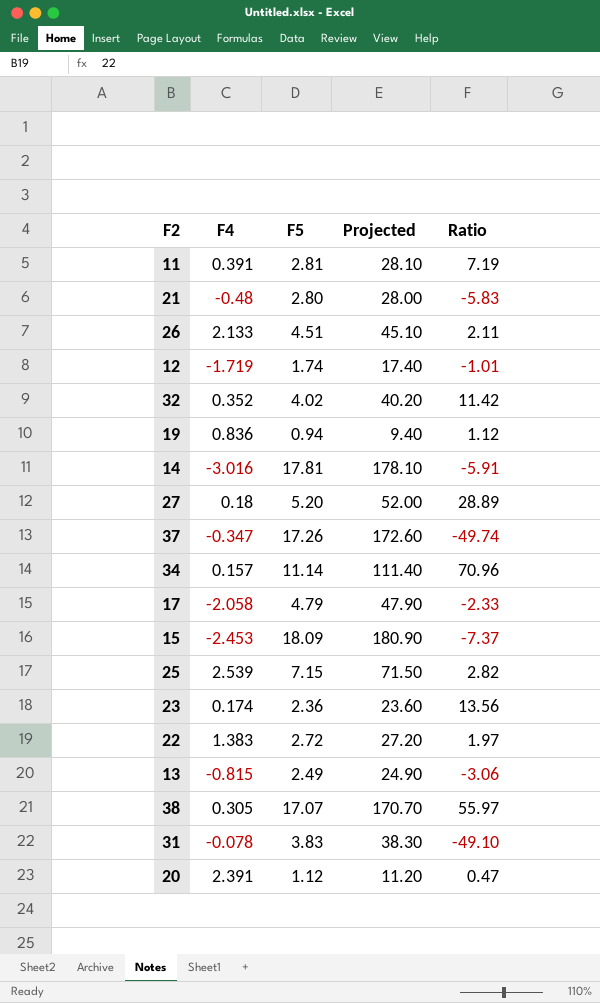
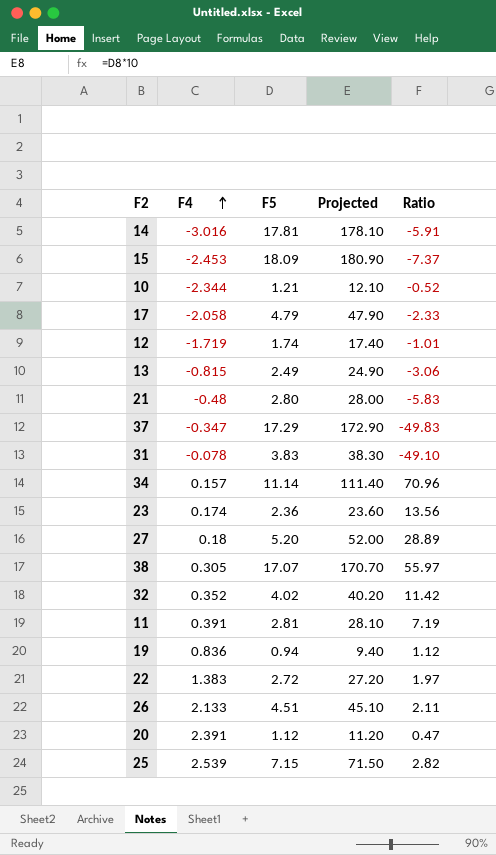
row order: none -> F4 ascending
row 10: none -> -2.344 | 1.21 | 12.10 | -0.52
37 | F5: 17.26 -> 17.29
37 | Projected: 172.60 -> 172.90
37 | Ratio: -49.74 -> -49.83

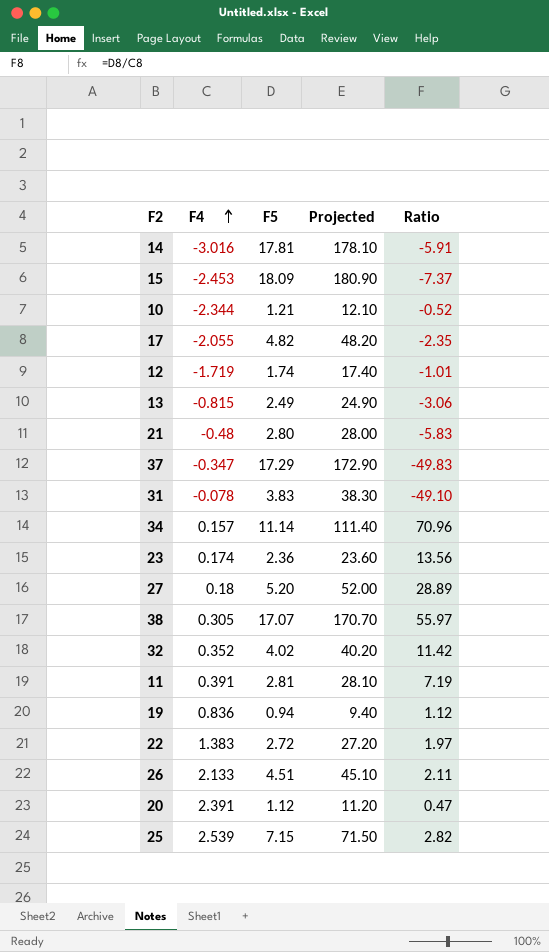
17 | F4: -2.058 -> -2.055
17 | F5: 4.79 -> 4.82
17 | Projected: 47.90 -> 48.20
17 | Ratio: -2.33 -> -2.35

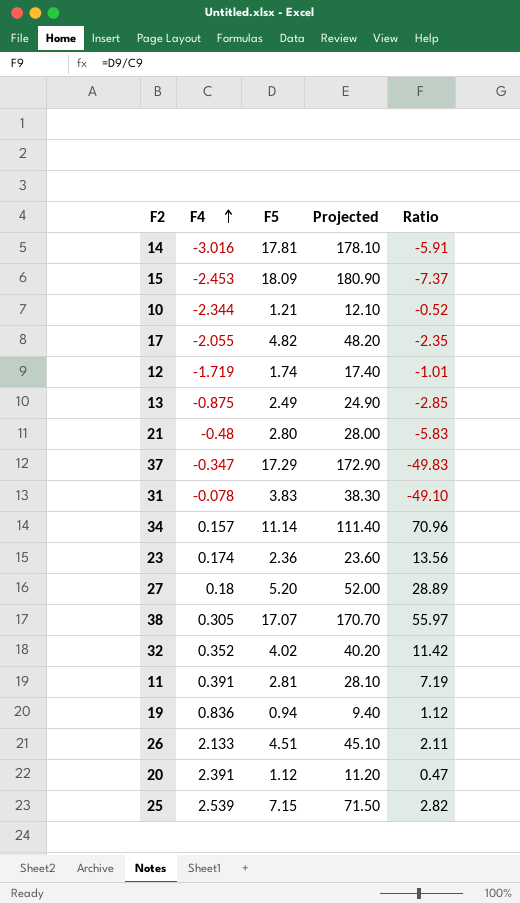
row 22: 1.383 | 2.72 | 27.20 | 1.97 -> none
13 | F4: -0.815 -> -0.875
13 | Ratio: -3.06 -> -2.85

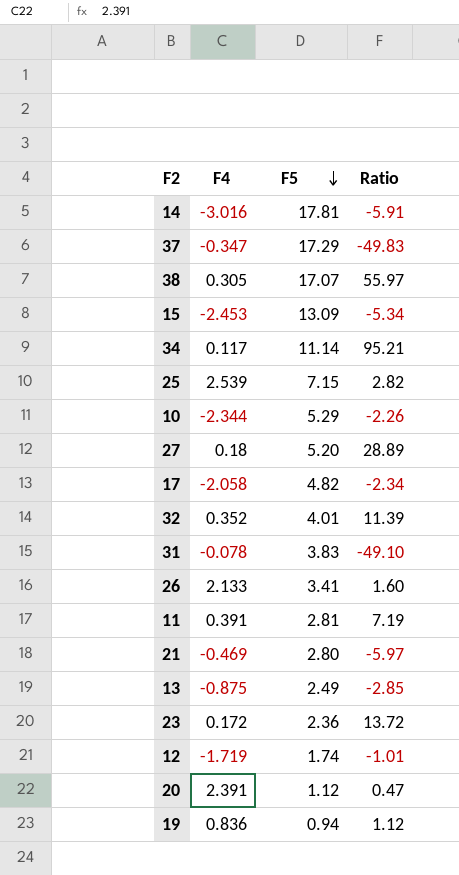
row order: F4 ascending -> F5 descending
column Projected | formula: [F5] * 10 -> none
15 | F5: 18.09 -> 13.09
15 | Ratio: -7.37 -> -5.34
34 | F4: 0.157 -> 0.117
34 | Ratio: 70.96 -> 95.21
10 | F5: 1.21 -> 5.29
10 | Ratio: -0.52 -> -2.26
17 | F4: -2.055 -> -2.058
17 | Ratio: -2.35 -> -2.34
32 | F5: 4.02 -> 4.01
32 | Ratio: 11.42 -> 11.39
26 | F5: 4.51 -> 3.41
26 | Ratio: 2.11 -> 1.60
21 | F4: -0.48 -> -0.469
21 | Ratio: -5.83 -> -5.97
23 | F4: 0.174 -> 0.172
23 | Ratio: 13.56 -> 13.72

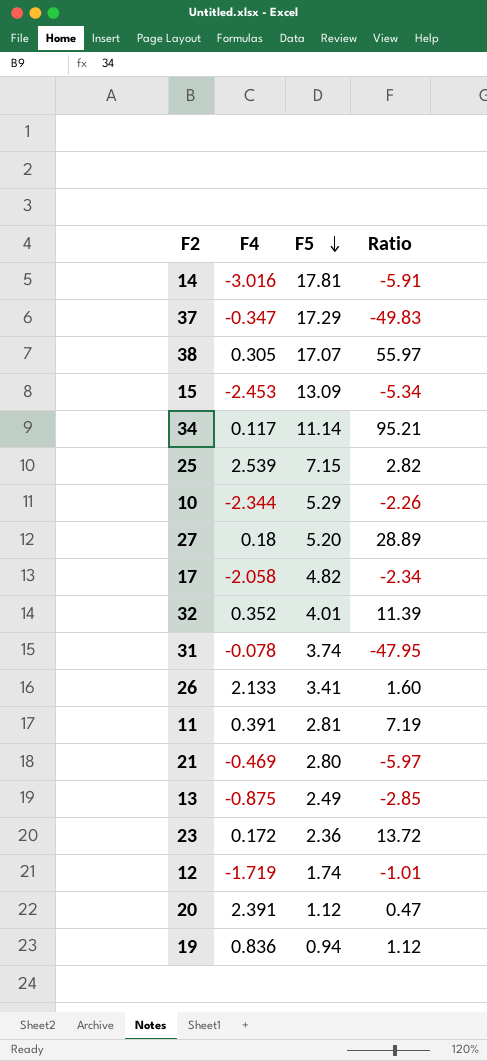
31 | F5: 3.83 -> 3.74
31 | Ratio: -49.10 -> -47.95

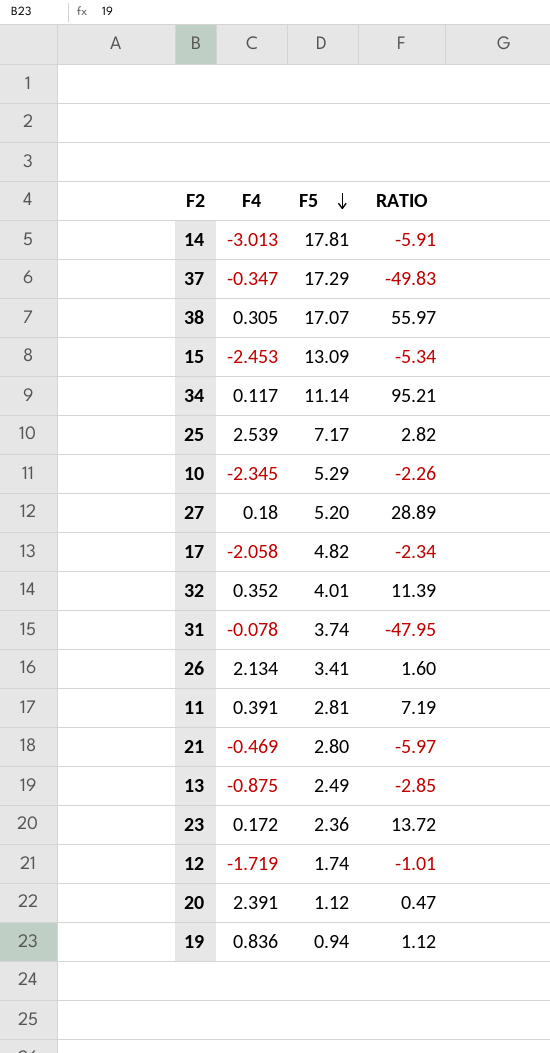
column name: Ratio -> RATIO
14 | F4: -3.016 -> -3.013
25 | F5: 7.15 -> 7.17
10 | F4: -2.344 -> -2.345
26 | F4: 2.133 -> 2.134

